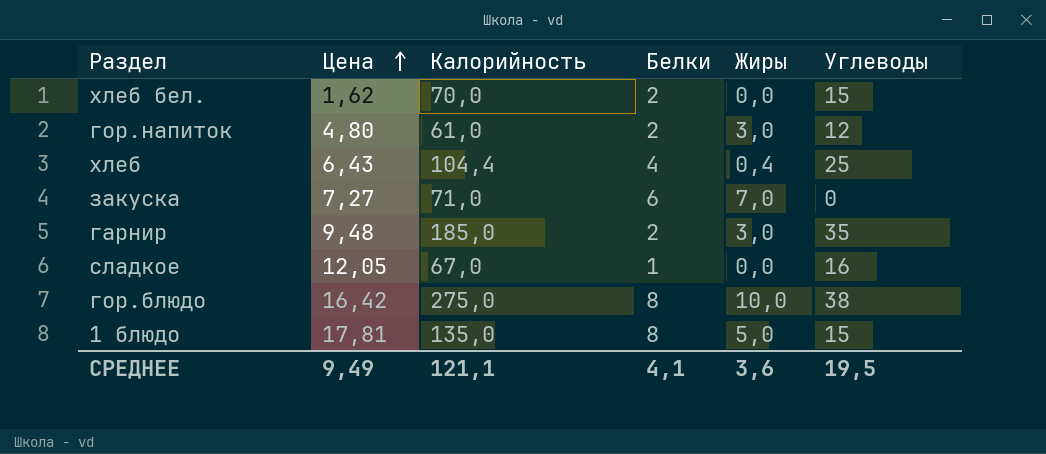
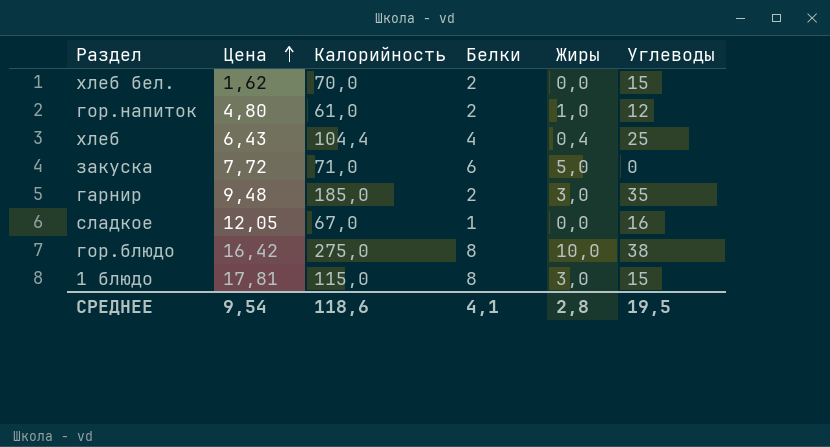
гор.напиток | Жиры: 3,0 -> 1,0
закуска | Цена: 7,27 -> 7,72
закуска | Жиры: 7,0 -> 5,0
1 блюдо | Калорийность: 135,0 -> 115,0
1 блюдо | Жиры: 5,0 -> 3,0
СРЕДНЕЕ | Цена: 9,49 -> 9,54
СРЕДНЕЕ | Калорийность: 121,1 -> 118,6
СРЕДНЕЕ | Жиры: 3,6 -> 2,8

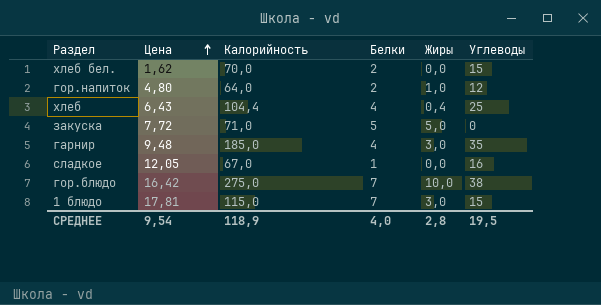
гор.напиток | Калорийность: 61,0 -> 64,0
закуска | Белки: 6 -> 5
гарнир | Белки: 2 -> 4
гор.блюдо | Белки: 8 -> 7
1 блюдо | Белки: 8 -> 7
СРЕДНЕЕ | Калорийность: 118,6 -> 118,9
СРЕДНЕЕ | Белки: 4,1 -> 4,0

